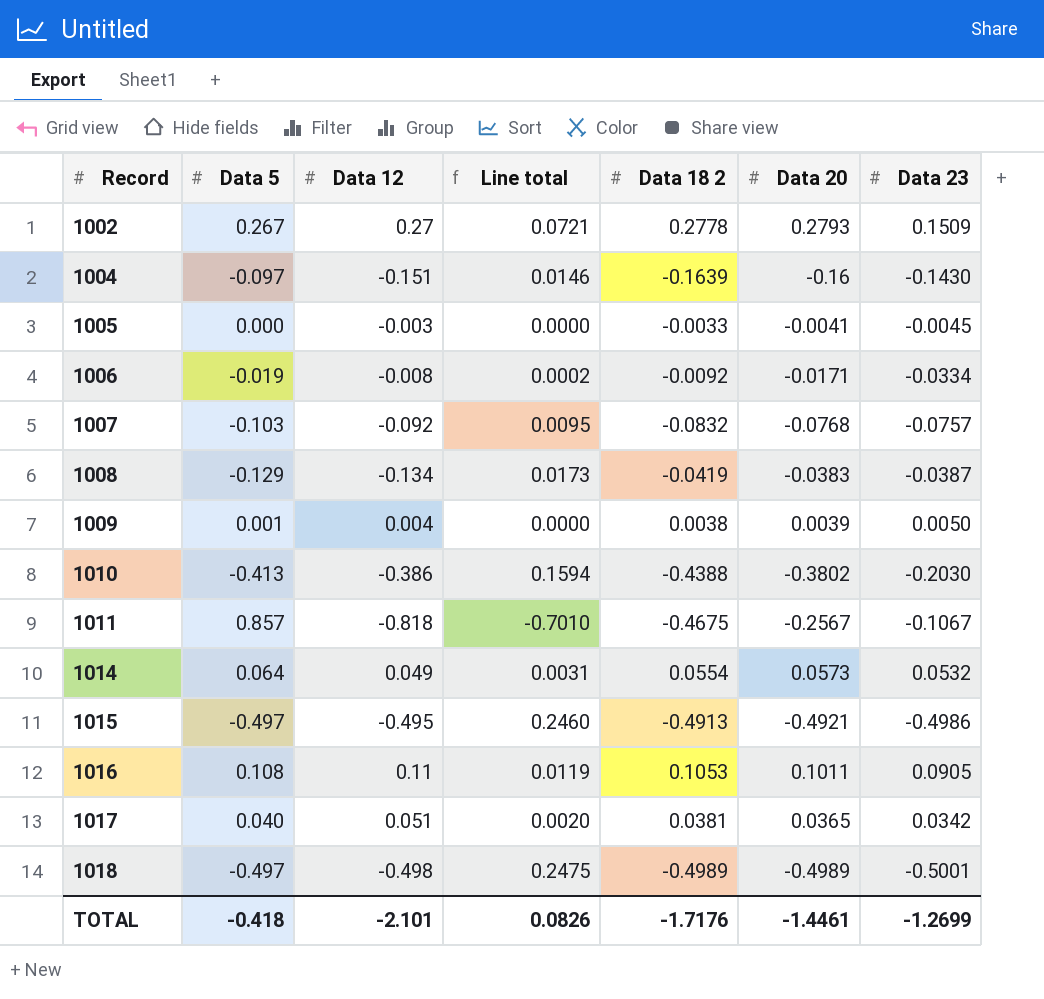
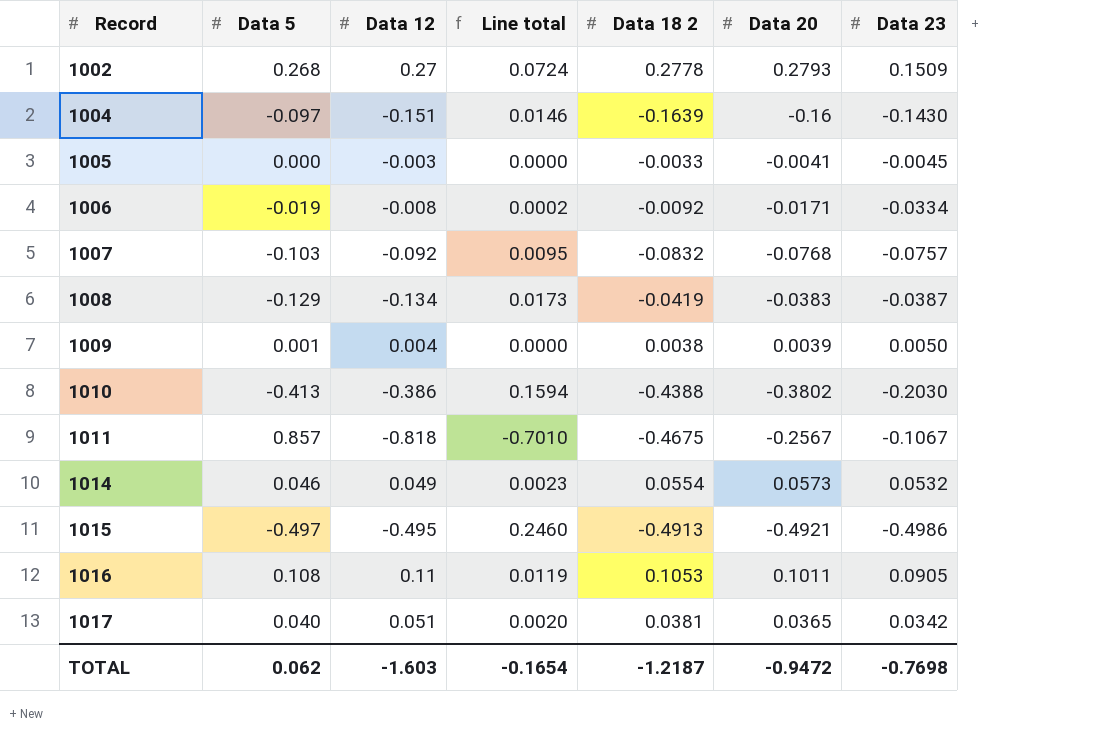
row 1018: -0.497 | -0.498 | 0.2475 | -0.4989 | -0.4989 | -0.5001 -> none
1002 | Data 5: 0.267 -> 0.268
1002 | Line total: 0.0721 -> 0.0724
1014 | Data 5: 0.064 -> 0.046
1014 | Line total: 0.0031 -> 0.0023
TOTAL | Data 5: -0.418 -> 0.062
TOTAL | Data 12: -2.101 -> -1.603
TOTAL | Line total: 0.0826 -> -0.1654
TOTAL | Data 18 2: -1.7176 -> -1.2187
TOTAL | Data 20: -1.4461 -> -0.9472
TOTAL | Data 23: -1.2699 -> -0.7698

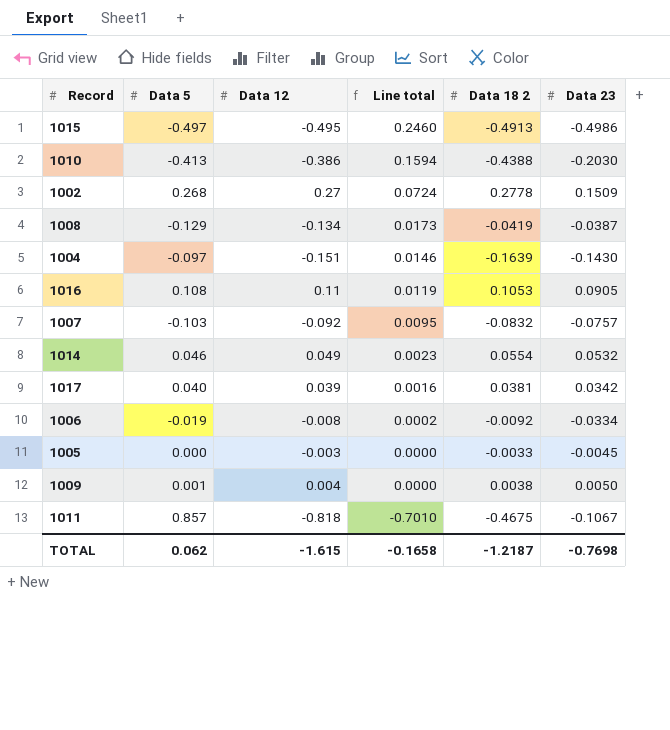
row order: Record ascending -> Line total descending
column Data 20 | position: 6 -> none
1017 | Data 12: 0.051 -> 0.039
1017 | Line total: 0.0020 -> 0.0016
TOTAL | Data 12: -1.603 -> -1.615
TOTAL | Line total: -0.1654 -> -0.1658

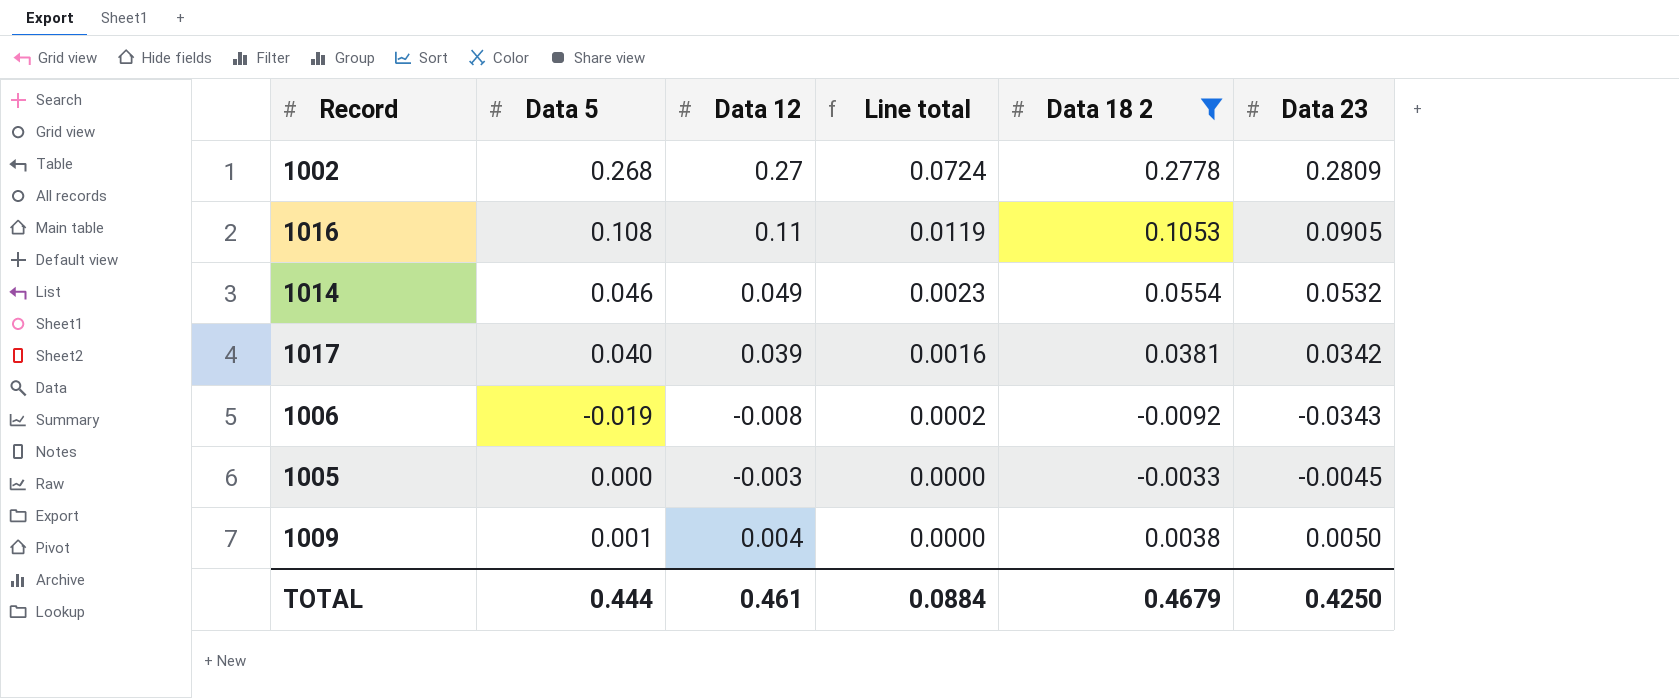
filter: none -> Data 18 2 >= -0.0092
1002 | Data 23: 0.1509 -> 0.2809
1006 | Data 23: -0.0334 -> -0.0343
TOTAL | Data 5: 0.062 -> 0.444
TOTAL | Data 12: -1.615 -> 0.461
TOTAL | Line total: -0.1658 -> 0.0884
TOTAL | Data 18 2: -1.2187 -> 0.4679
TOTAL | Data 23: -0.7698 -> 0.4250

